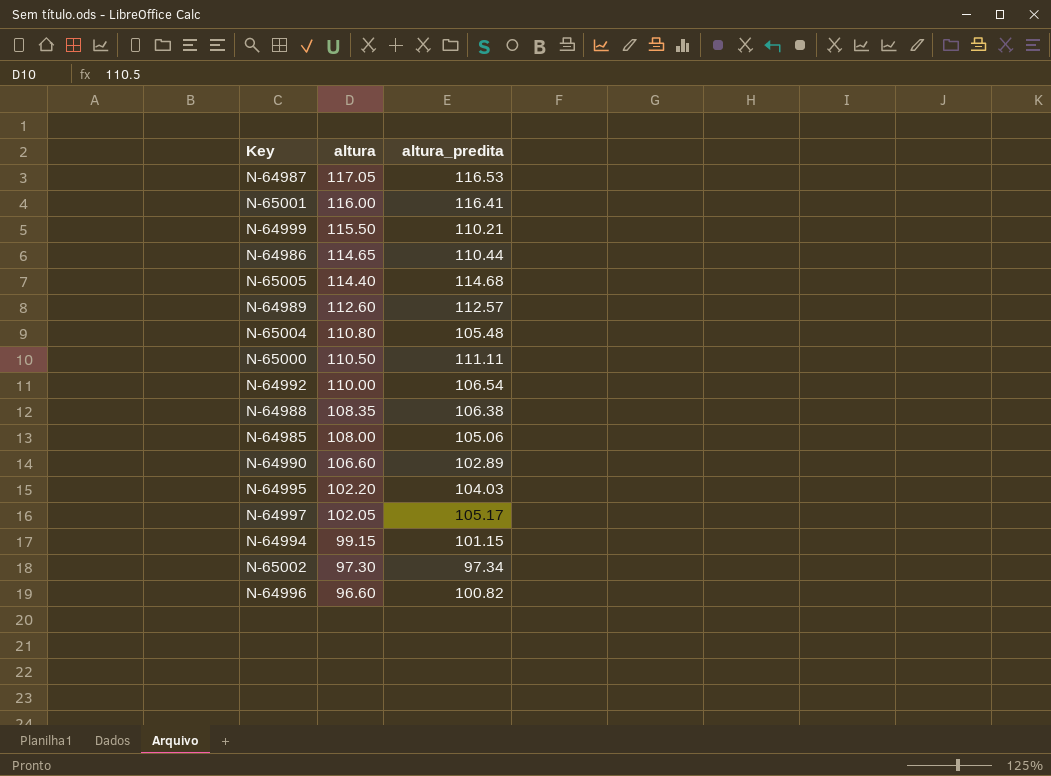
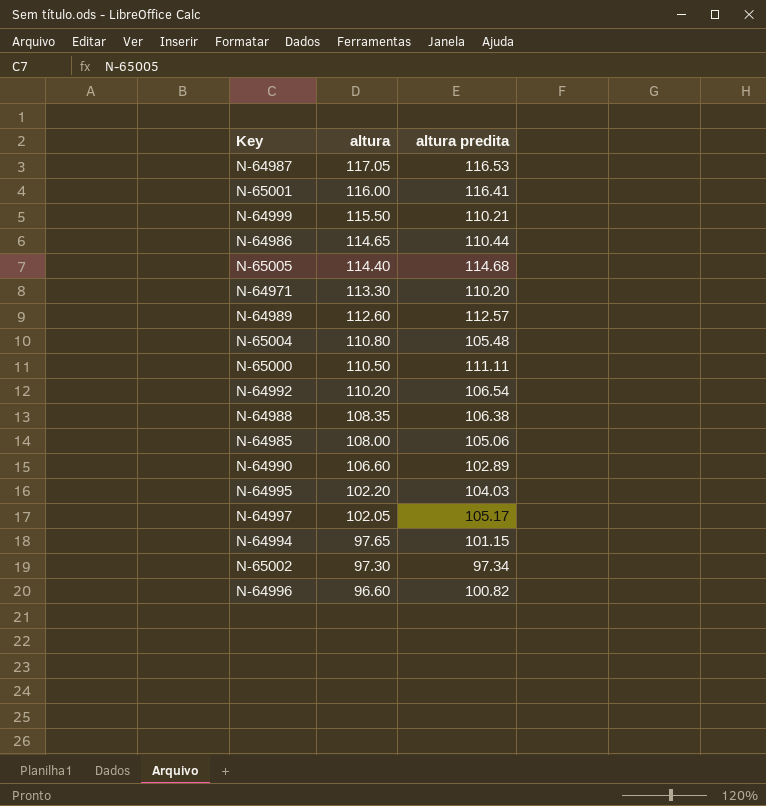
column name: altura_predita -> altura predita
row N-64971: none -> 113.30 | 110.20
N-64992 | altura: 110.00 -> 110.20
N-64994 | altura: 99.15 -> 97.65

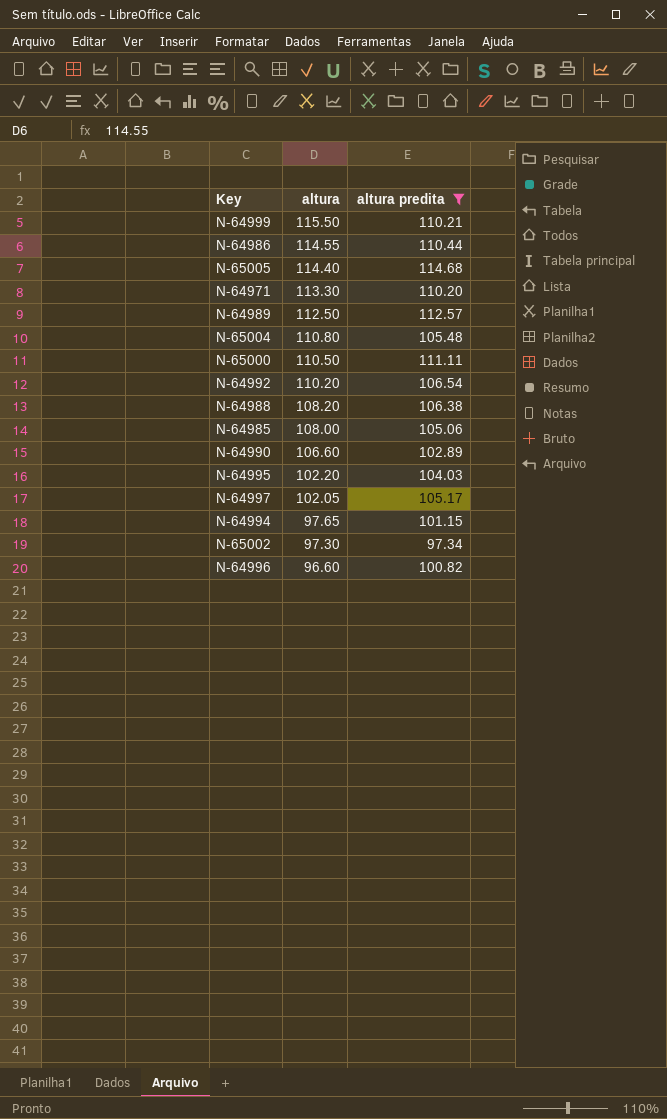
filter: none -> altura predita <= 114.68
N-64986 | altura: 114.65 -> 114.55
N-64989 | altura: 112.60 -> 112.50
N-64988 | altura: 108.35 -> 108.20

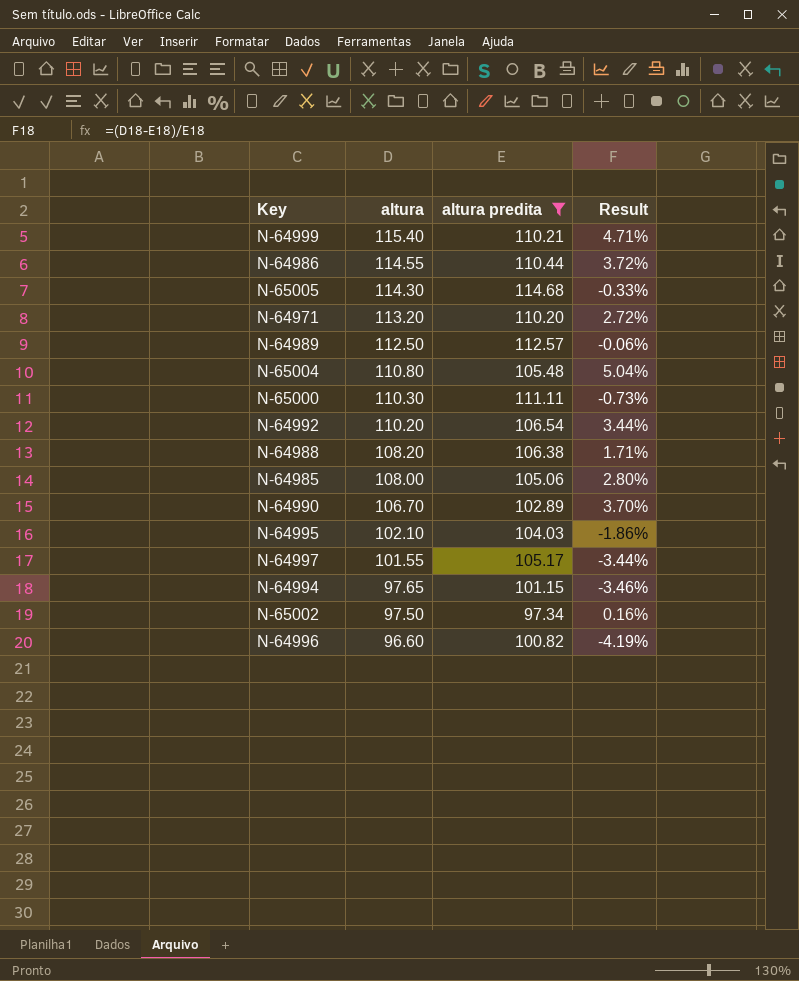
column Result | formula: none -> ([altura] - [altura predita]) / [altura predita]
N-64999 | altura: 115.50 -> 115.40
N-65005 | altura: 114.40 -> 114.30
N-64971 | altura: 113.30 -> 113.20
N-65000 | altura: 110.50 -> 110.30
N-64990 | altura: 106.60 -> 106.70
N-64995 | altura: 102.20 -> 102.10
N-64997 | altura: 102.05 -> 101.55
N-65002 | altura: 97.30 -> 97.50

